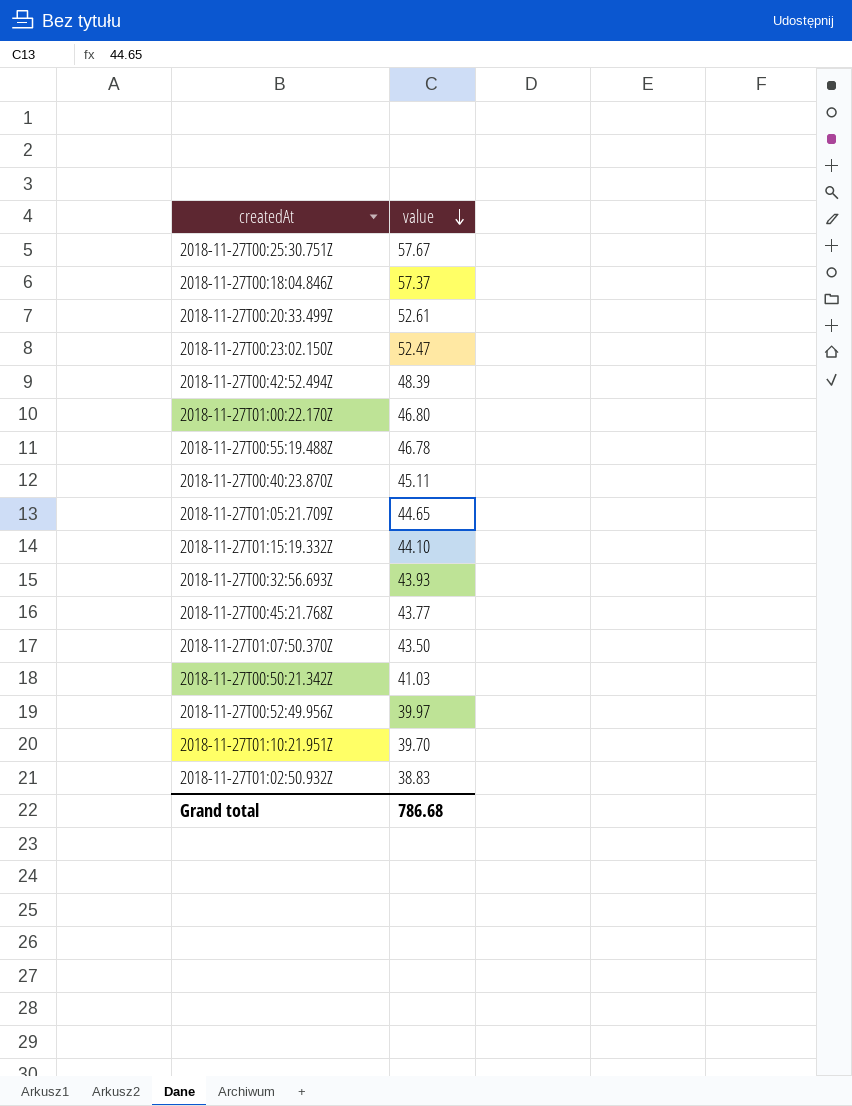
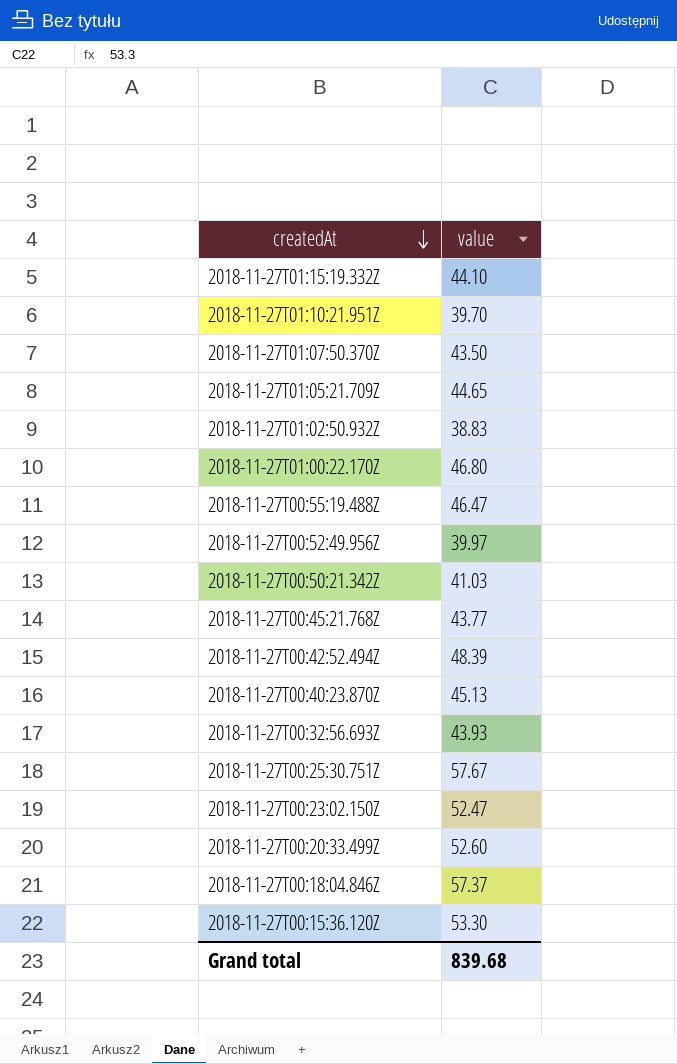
row order: value descending -> createdAt descending
2018-11-27T00:55:19.488Z | value: 46.78 -> 46.47
2018-11-27T00:40:23.870Z | value: 45.11 -> 45.13
2018-11-27T00:20:33.499Z | value: 52.61 -> 52.60
row 2018-11-27T00:15:36.120Z: none -> 53.30
Grand total | value: 786.68 -> 839.68

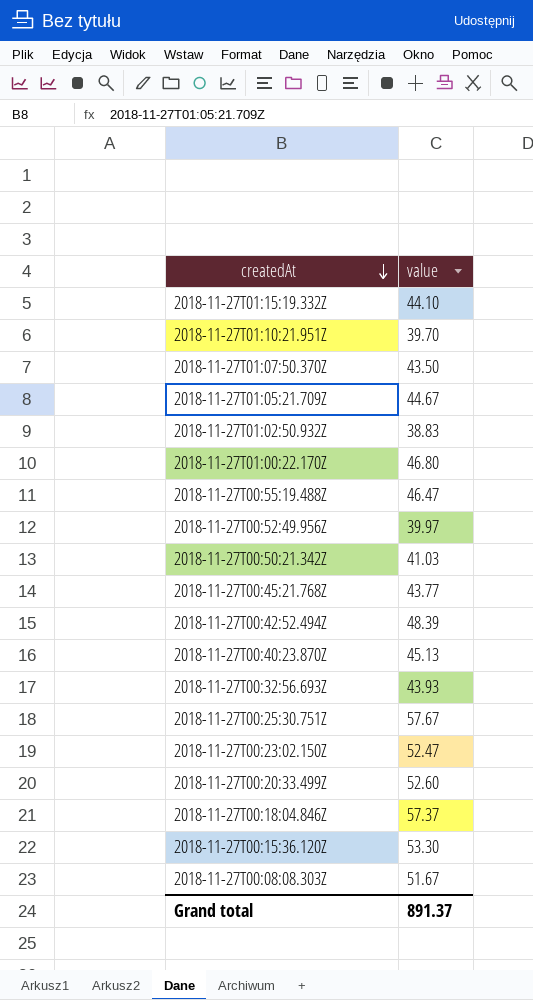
2018-11-27T01:05:21.709Z | value: 44.65 -> 44.67
row 2018-11-27T00:08:08.303Z: none -> 51.67
Grand total | value: 839.68 -> 891.37

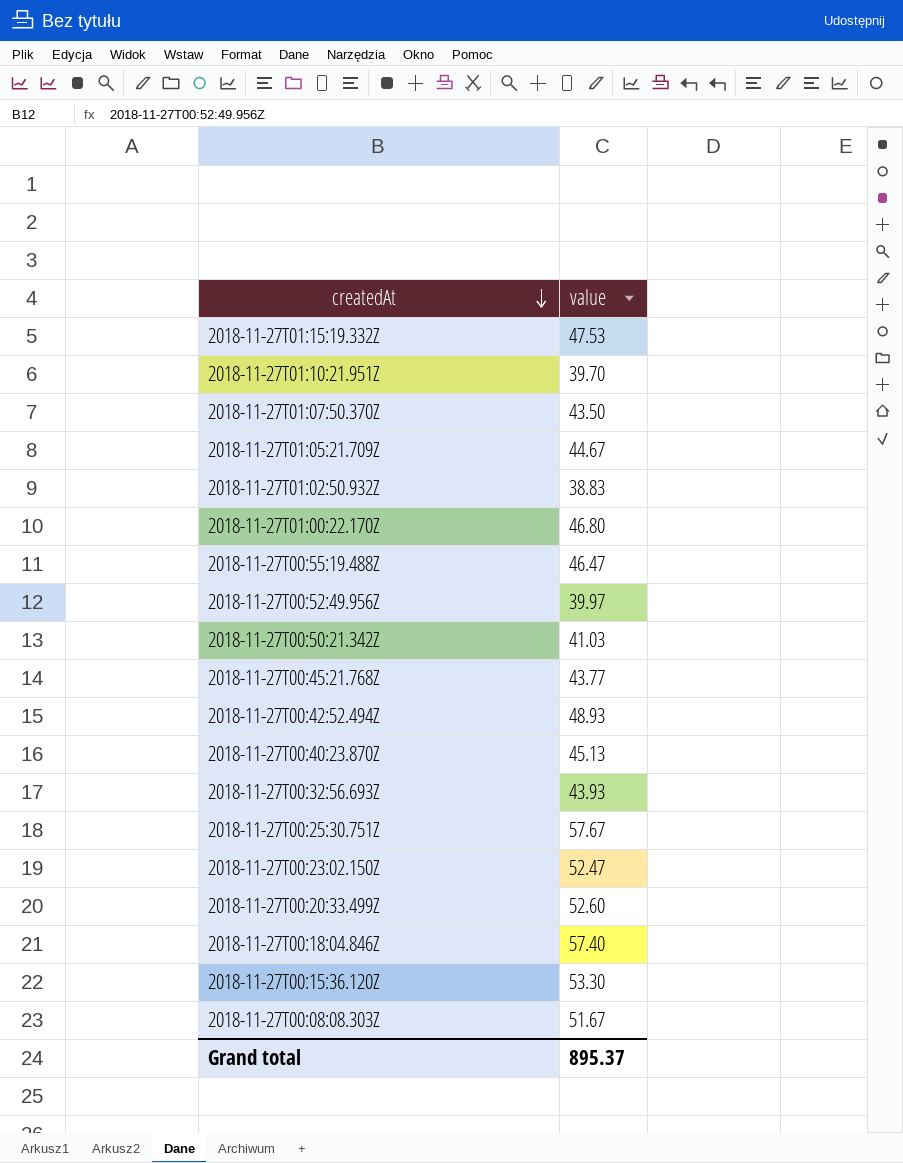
2018-11-27T01:15:19.332Z | value: 44.10 -> 47.53
2018-11-27T00:42:52.494Z | value: 48.39 -> 48.93
2018-11-27T00:18:04.846Z | value: 57.37 -> 57.40
Grand total | value: 891.37 -> 895.37

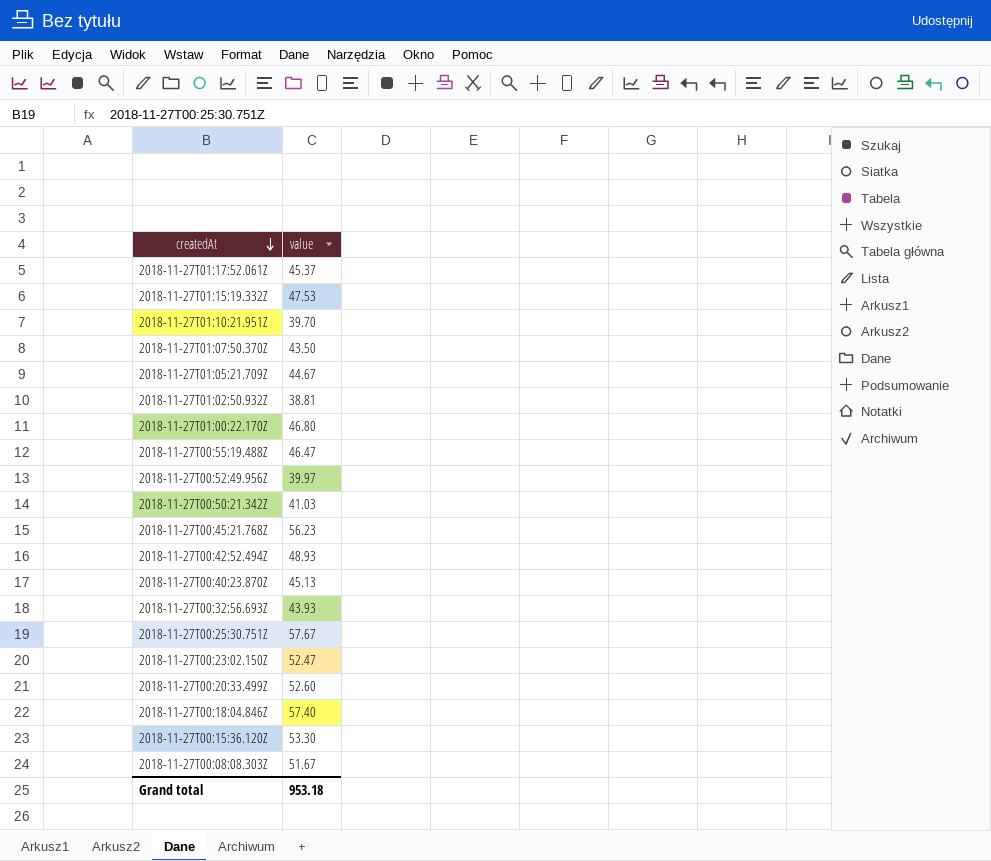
row 2018-11-27T01:17:52.061Z: none -> 45.37
2018-11-27T01:02:50.932Z | value: 38.83 -> 38.81
2018-11-27T00:45:21.768Z | value: 43.77 -> 56.23
Grand total | value: 895.37 -> 953.18

